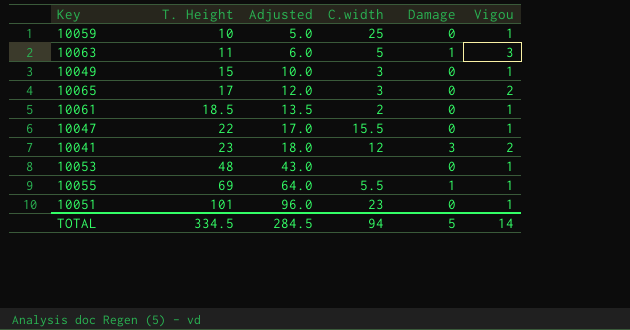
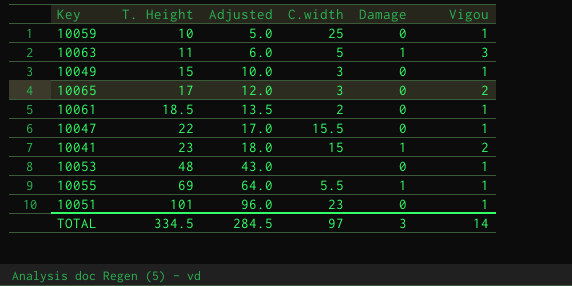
10041 | C.width: 12 -> 15
10041 | Damage: 3 -> 1
TOTAL | C.width: 94 -> 97
TOTAL | Damage: 5 -> 3

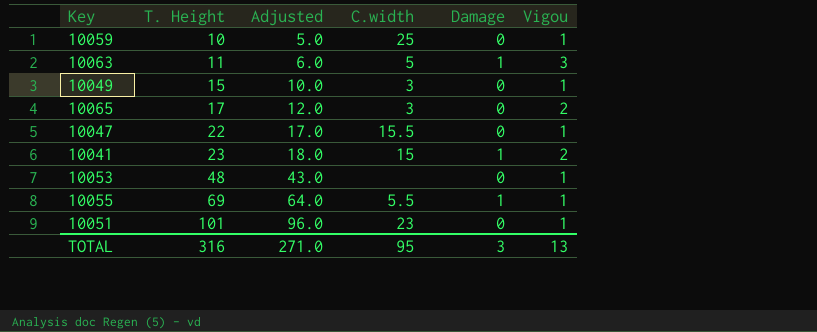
row 10061: 18.5 | 13.5 | 2 | 0 | 1 -> none
TOTAL | T. Height: 334.5 -> 316
TOTAL | Adjusted: 284.5 -> 271.0
TOTAL | C.width: 97 -> 95
TOTAL | Vigou: 14 -> 13

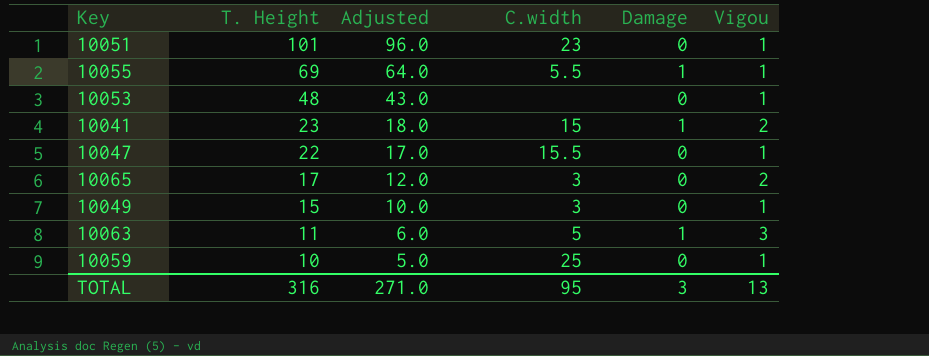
row order: T. Height ascending -> T. Height descending

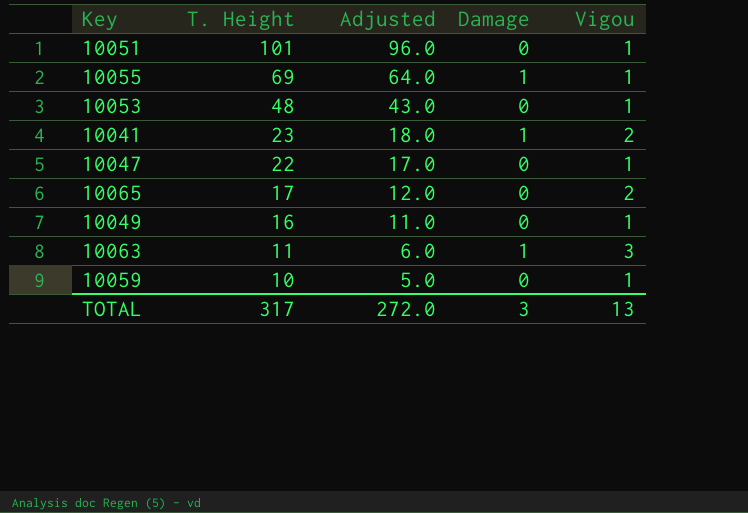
column C.width | position: 4 -> none
10049 | T. Height: 15 -> 16
10049 | Adjusted: 10.0 -> 11.0
TOTAL | T. Height: 316 -> 317
TOTAL | Adjusted: 271.0 -> 272.0

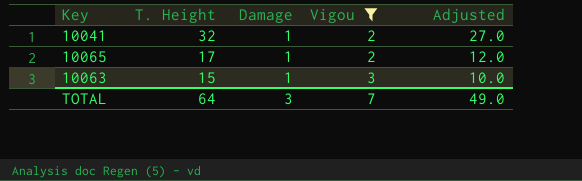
filter: none -> Vigou != 1
column Adjusted | position: 3 -> 5
10041 | T. Height: 23 -> 32
10041 | Adjusted: 18.0 -> 27.0
10065 | Damage: 0 -> 1
10063 | T. Height: 11 -> 15
10063 | Adjusted: 6.0 -> 10.0
TOTAL | T. Height: 317 -> 64
TOTAL | Vigou: 13 -> 7
TOTAL | Adjusted: 272.0 -> 49.0

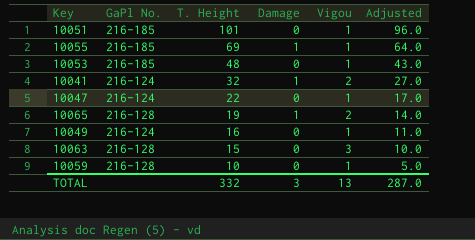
filter: Vigou != 1 -> none
column GaPl No. | position: none -> 2
10065 | T. Height: 17 -> 19
10065 | Adjusted: 12.0 -> 14.0
10063 | Damage: 1 -> 0
TOTAL | T. Height: 64 -> 332
TOTAL | Vigou: 7 -> 13
TOTAL | Adjusted: 49.0 -> 287.0

